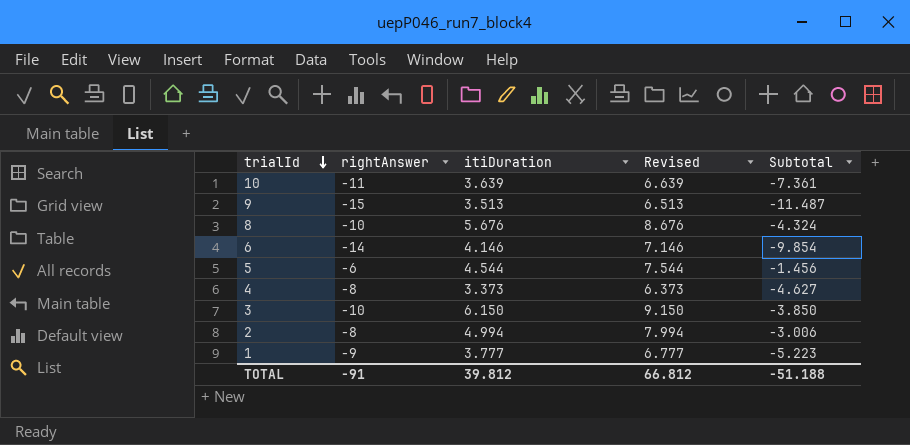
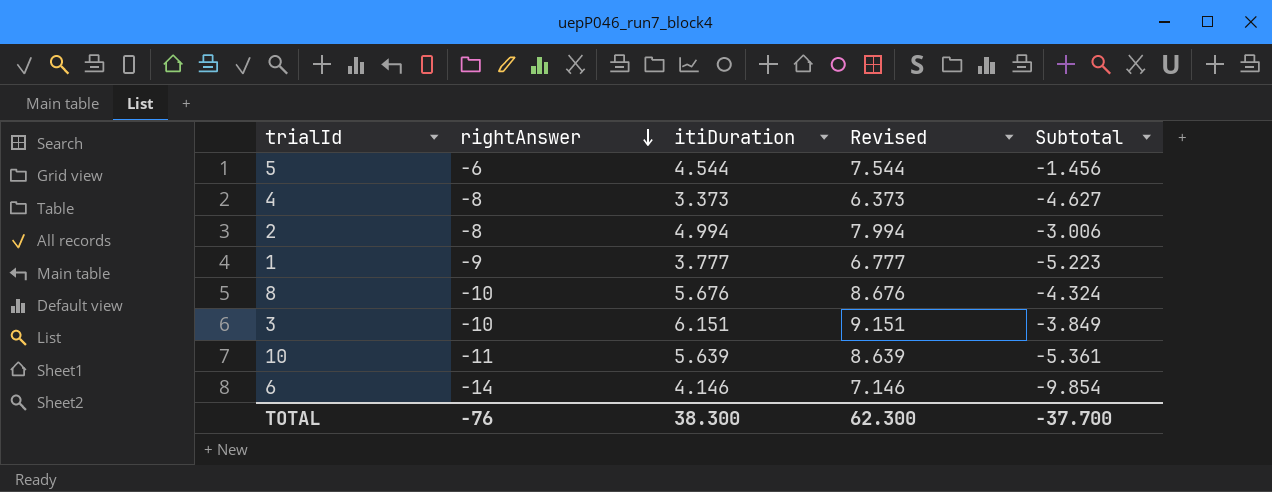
row order: trialId descending -> rightAnswer descending
row 9: -15 | 3.513 | 6.513 | -11.487 -> none
3 | itiDuration: 6.150 -> 6.151
3 | Revised: 9.150 -> 9.151
3 | Subtotal: -3.850 -> -3.849
10 | itiDuration: 3.639 -> 5.639
10 | Revised: 6.639 -> 8.639
10 | Subtotal: -7.361 -> -5.361
TOTAL | rightAnswer: -91 -> -76
TOTAL | itiDuration: 39.812 -> 38.300
TOTAL | Revised: 66.812 -> 62.300
TOTAL | Subtotal: -51.188 -> -37.700

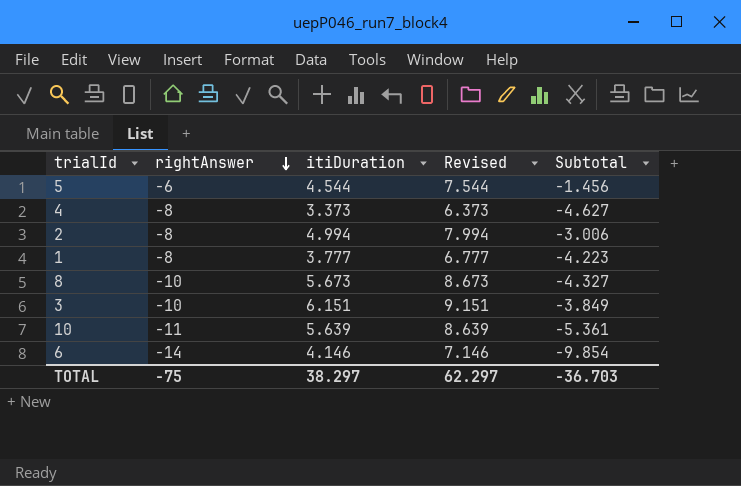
1 | rightAnswer: -9 -> -8
1 | Subtotal: -5.223 -> -4.223
8 | itiDuration: 5.676 -> 5.673
8 | Revised: 8.676 -> 8.673
8 | Subtotal: -4.324 -> -4.327
TOTAL | rightAnswer: -76 -> -75
TOTAL | itiDuration: 38.300 -> 38.297
TOTAL | Revised: 62.300 -> 62.297
TOTAL | Subtotal: -37.700 -> -36.703

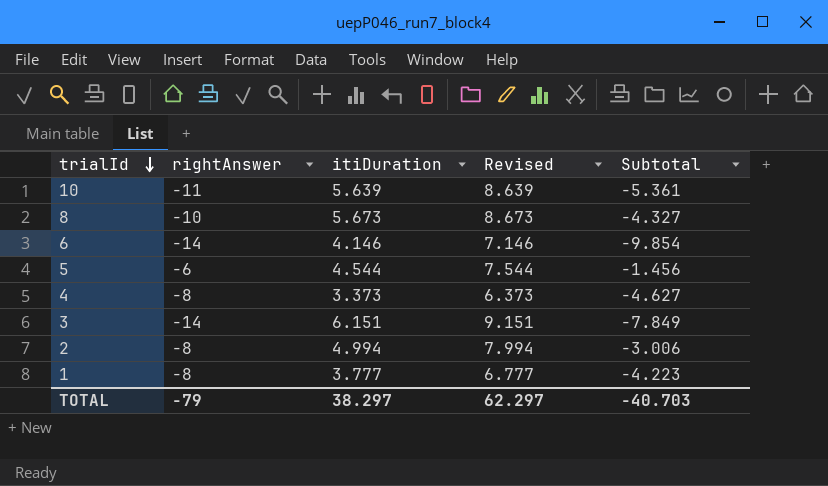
row order: rightAnswer descending -> trialId descending
3 | rightAnswer: -10 -> -14
3 | Subtotal: -3.849 -> -7.849
TOTAL | rightAnswer: -75 -> -79
TOTAL | Subtotal: -36.703 -> -40.703

